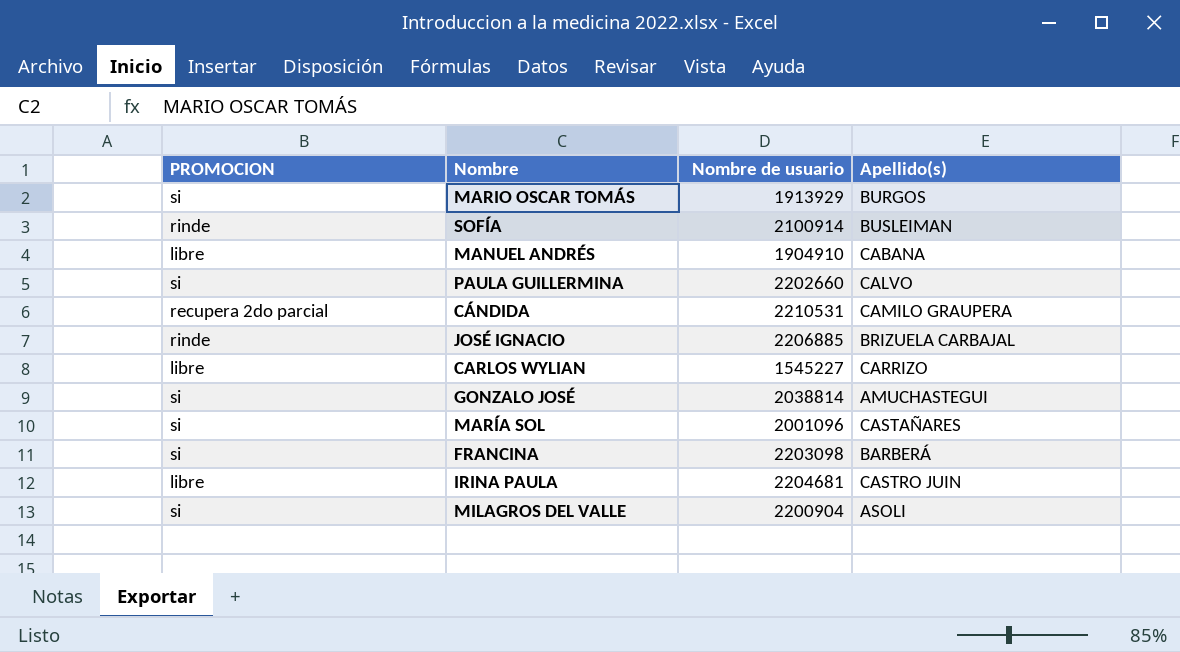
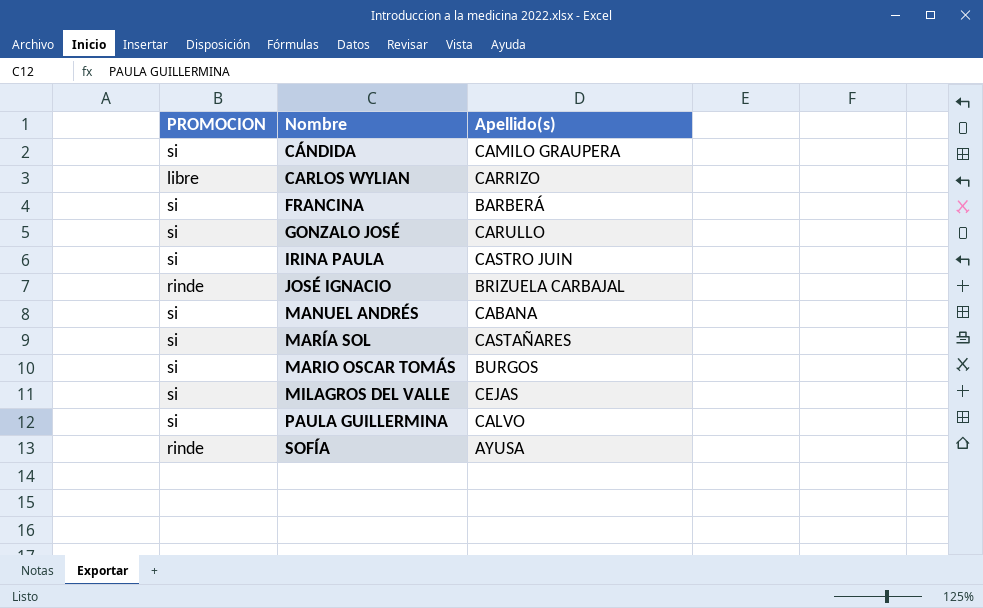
row order: none -> Nombre ascending
column Nombre de usuario | position: 3 -> none
CÁNDIDA | PROMOCION: recupera 2do parcial -> si
GONZALO JOSÉ | Apellido(s): AMUCHASTEGUI -> CARULLO
IRINA PAULA | PROMOCION: libre -> si
MANUEL ANDRÉS | PROMOCION: libre -> si
MILAGROS DEL VALLE | Apellido(s): ASOLI -> CEJAS
SOFÍA | Apellido(s): BUSLEIMAN -> AYUSA

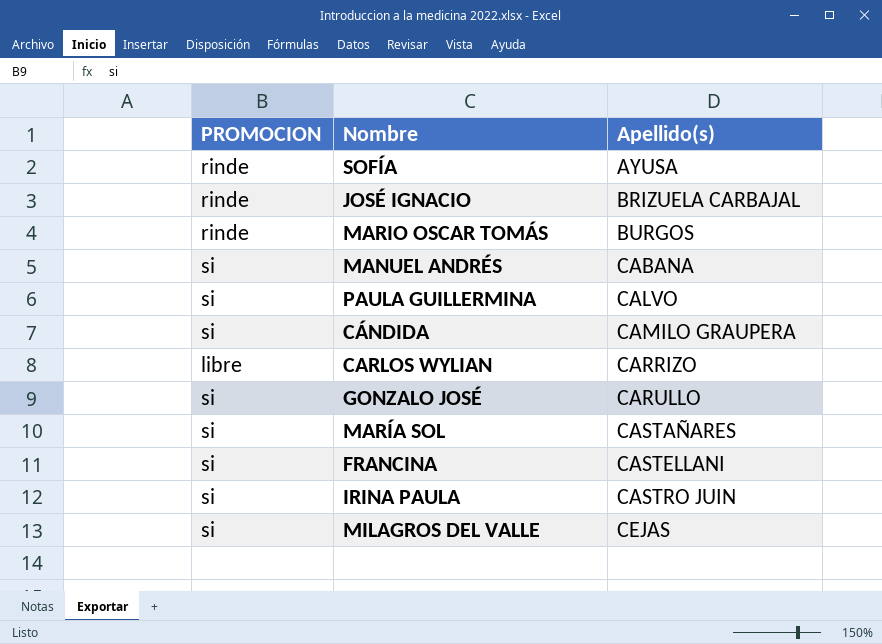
row order: Nombre ascending -> Apellido(s) ascending
MARIO OSCAR TOMÁS | PROMOCION: si -> rinde
FRANCINA | Apellido(s): BARBERÁ -> CASTELLANI

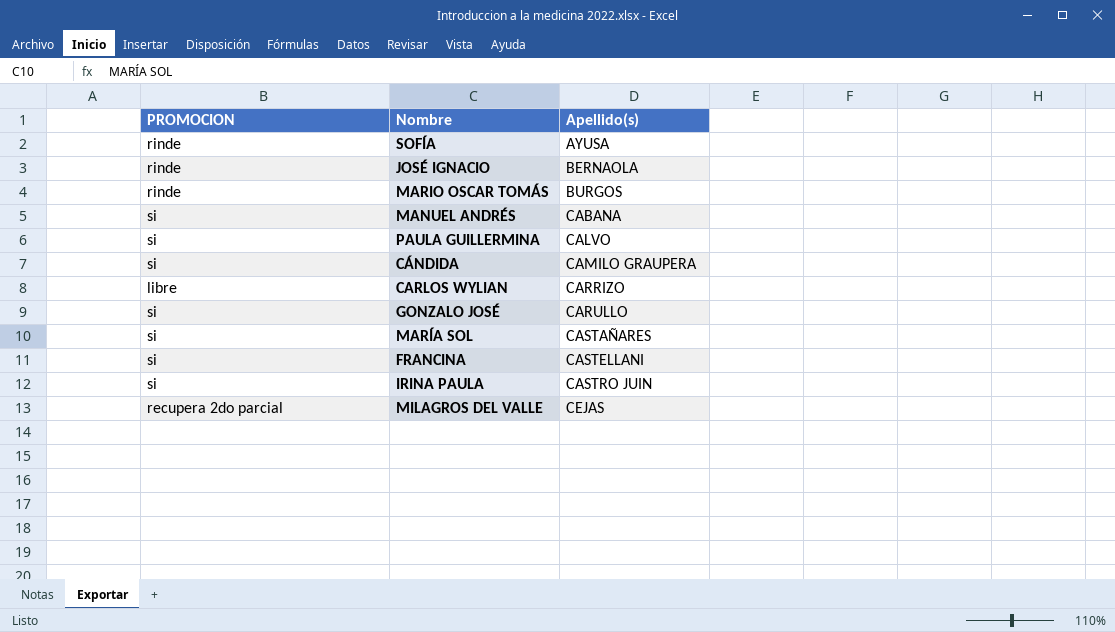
JOSÉ IGNACIO | Apellido(s): BRIZUELA CARBAJAL -> BERNAOLA
MILAGROS DEL VALLE | PROMOCION: si -> recupera 2do parcial

